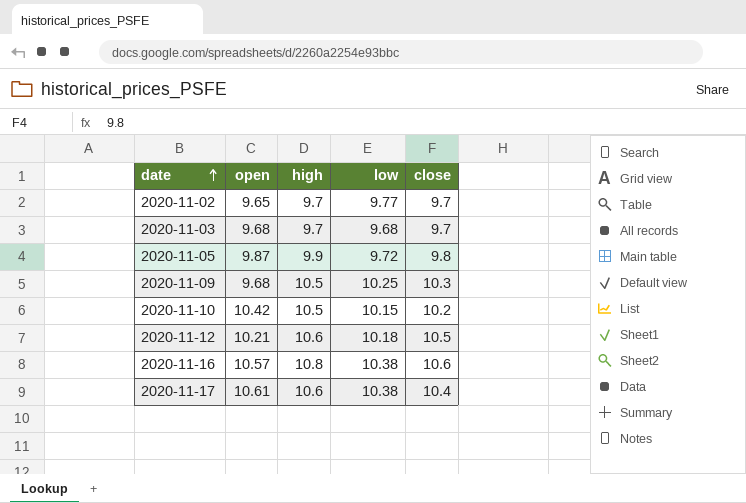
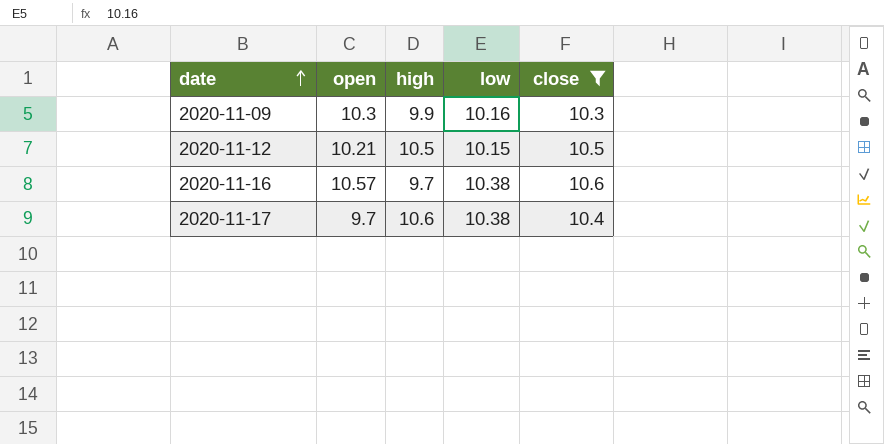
filter: none -> close >= 10.3
2020-11-09 | open: 9.68 -> 10.3
2020-11-09 | high: 10.5 -> 9.9
2020-11-09 | low: 10.25 -> 10.16
2020-11-12 | high: 10.6 -> 10.5
2020-11-12 | low: 10.18 -> 10.15
2020-11-16 | high: 10.8 -> 9.7
2020-11-17 | open: 10.61 -> 9.7

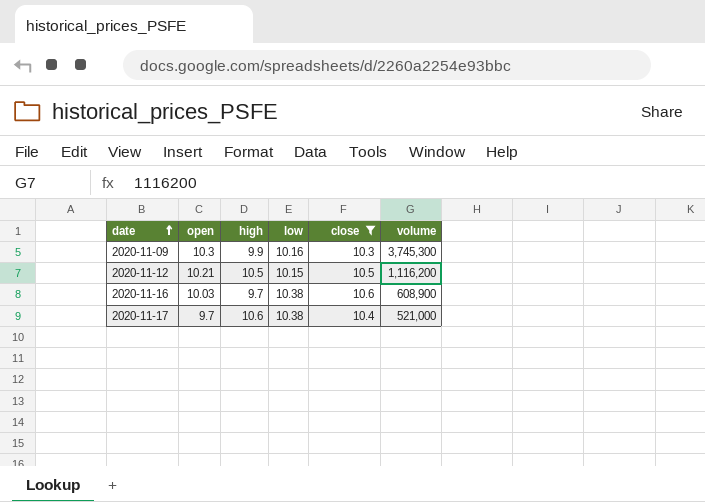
column volume | position: none -> 6
2020-11-16 | open: 10.57 -> 10.03

